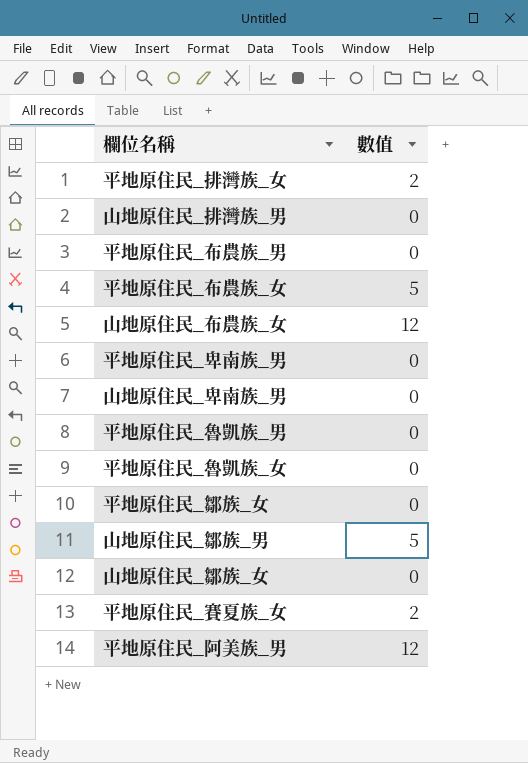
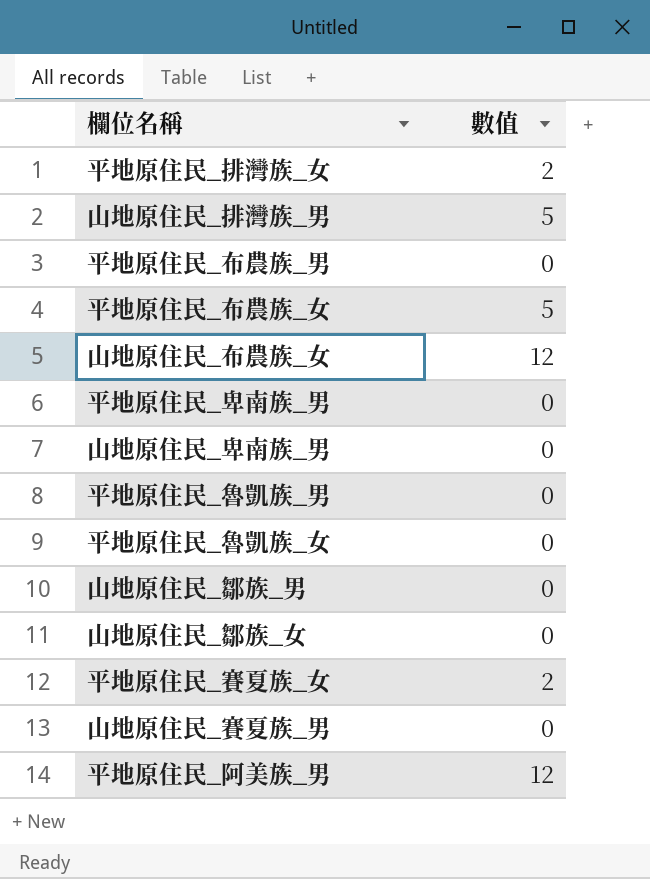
row 平地原住民_鄒族_女: 0 -> none
山地原住民_排灣族_男 | 數值: 0 -> 5
山地原住民_鄒族_男 | 數值: 5 -> 0
row 山地原住民_賽夏族_男: none -> 0

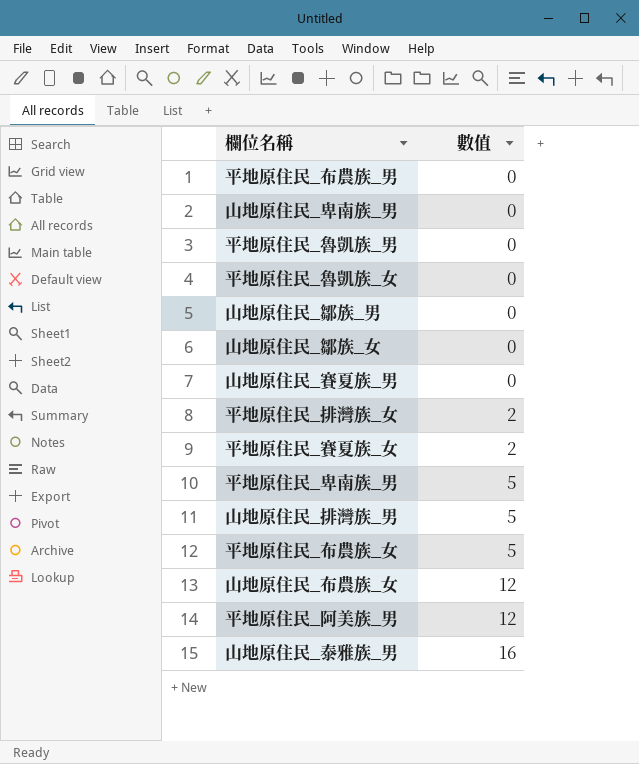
row order: none -> 數值 ascending
平地原住民_卑南族_男 | 數值: 0 -> 5
row 山地原住民_泰雅族_男: none -> 16

